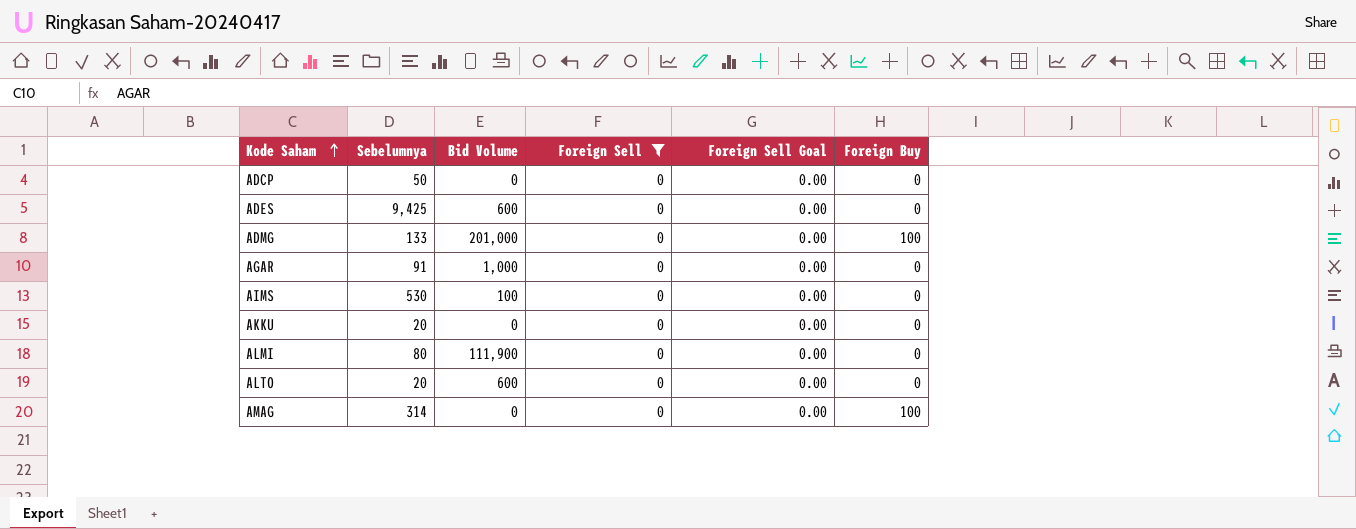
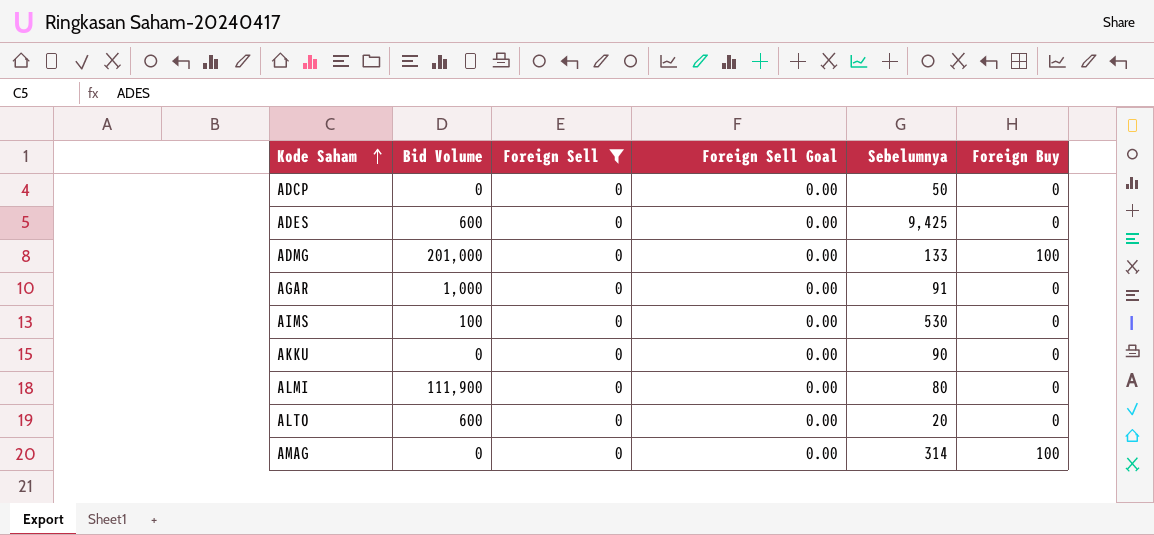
column Sebelumnya | position: 2 -> 5
AKKU | Sebelumnya: 20 -> 90

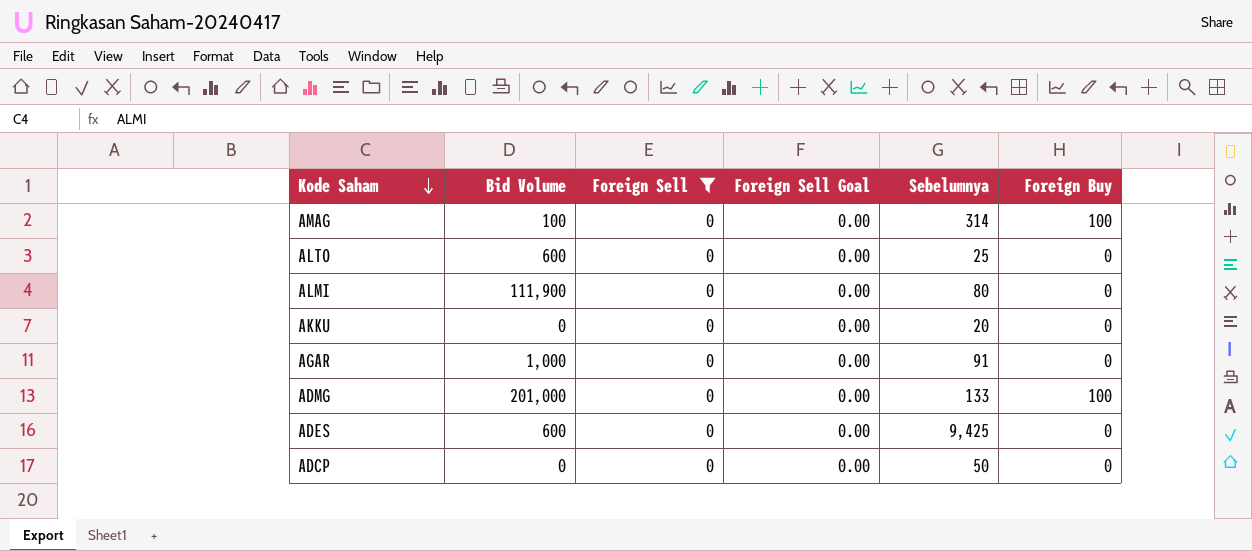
row order: Kode Saham ascending -> Kode Saham descending
row AIMS: 100 | 0 | 0.00 | 530 | 0 -> none
AMAG | Bid Volume: 0 -> 100
ALTO | Sebelumnya: 20 -> 25
AKKU | Sebelumnya: 90 -> 20

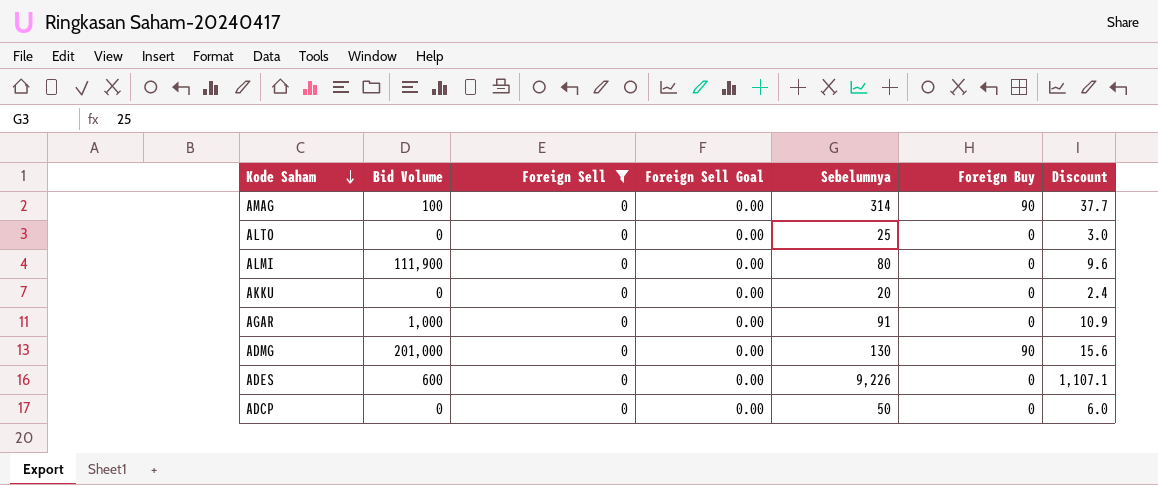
column Discount | formula: none -> [Sebelumnya] * 0.12
AMAG | Foreign Buy: 100 -> 90
ALTO | Bid Volume: 600 -> 0
ADMG | Sebelumnya: 133 -> 130
ADMG | Foreign Buy: 100 -> 90
ADES | Sebelumnya: 9,425 -> 9,226

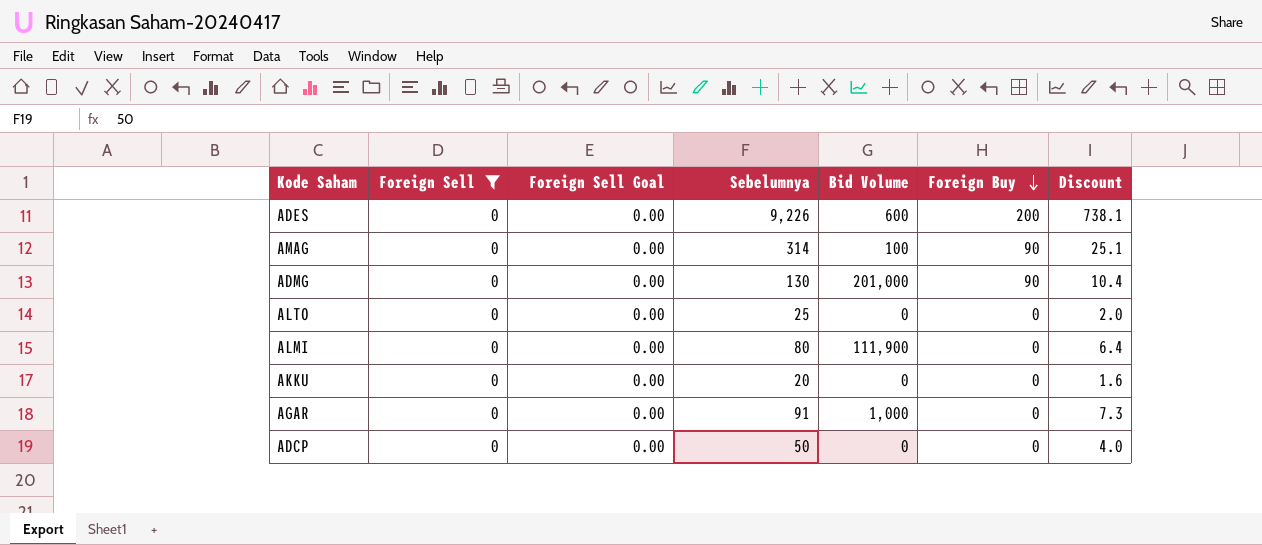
row order: Kode Saham descending -> Foreign Buy descending
column Bid Volume | position: 2 -> 5
column Discount | formula: [Sebelumnya] * 0.12 -> [Sebelumnya] * 0.08
ADES | Foreign Buy: 0 -> 200

